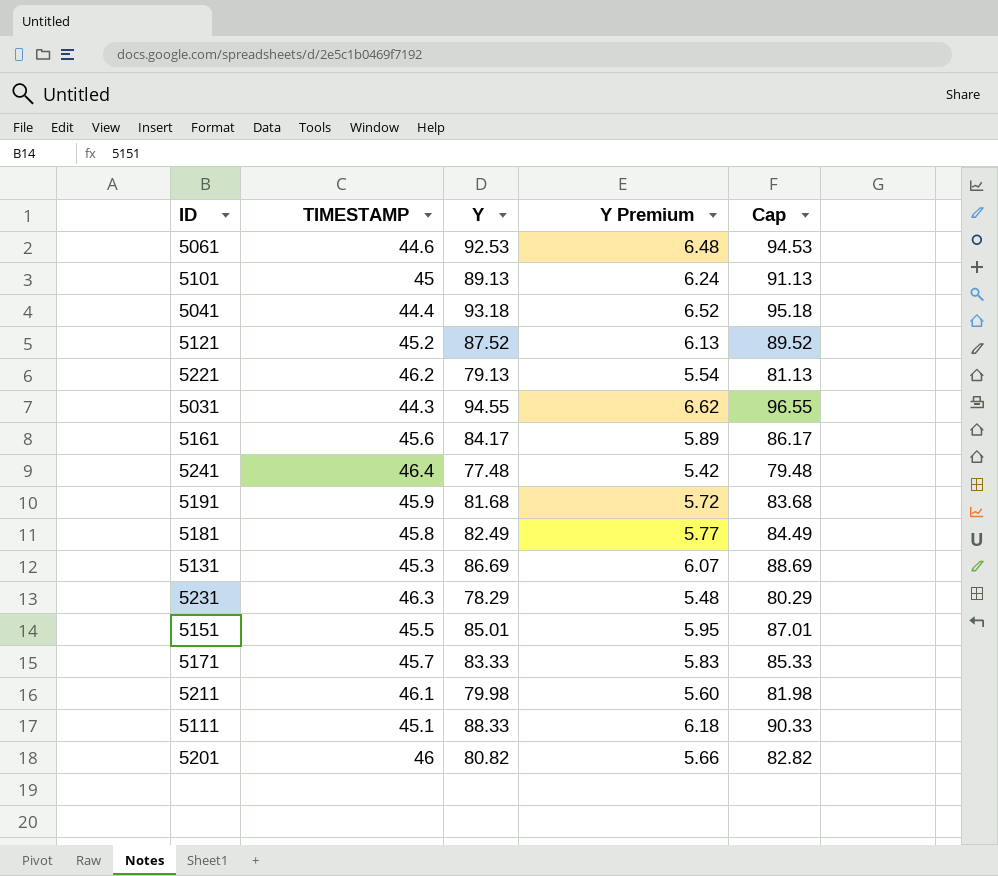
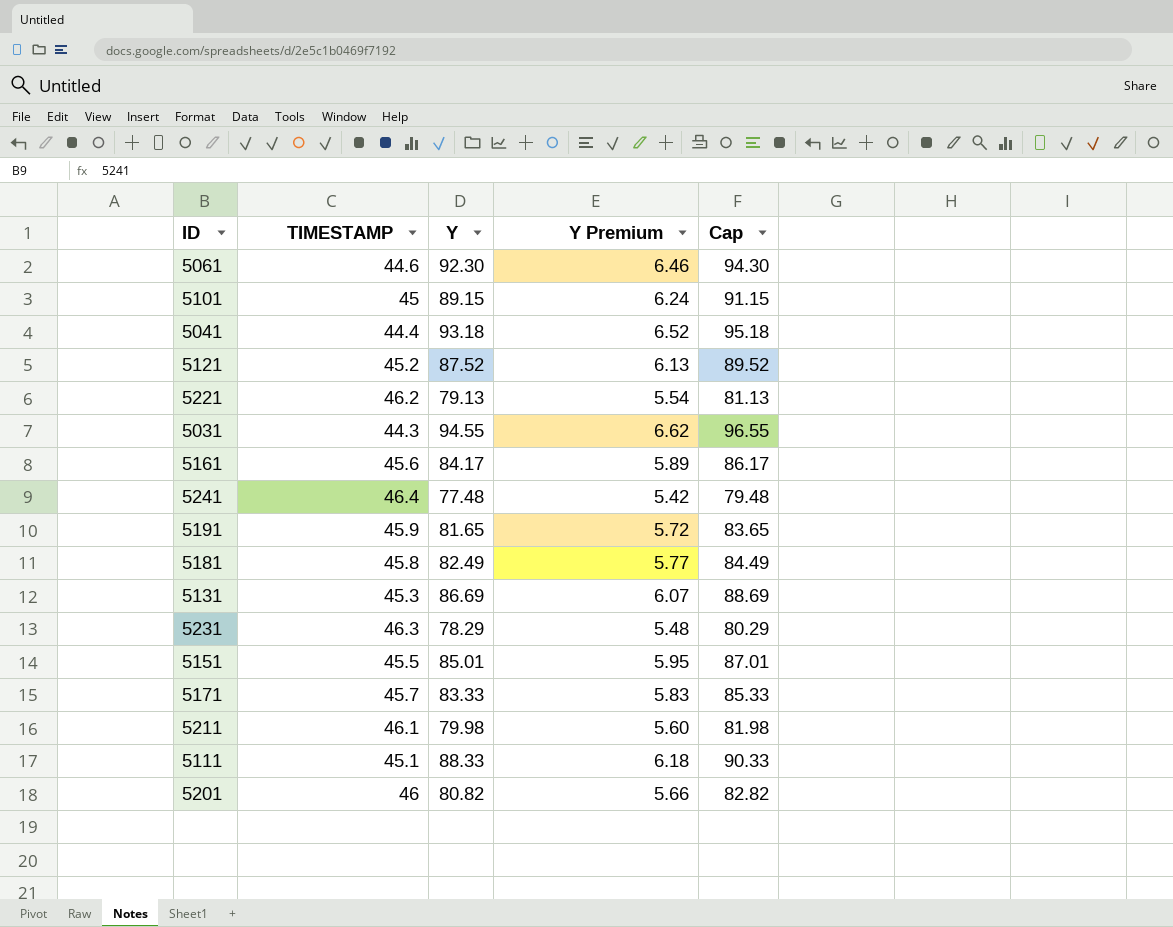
5061 | Y: 92.53 -> 92.30
5061 | Y Premium: 6.48 -> 6.46
5061 | Cap: 94.53 -> 94.30
5101 | Y: 89.13 -> 89.15
5101 | Cap: 91.13 -> 91.15
5191 | Y: 81.68 -> 81.65
5191 | Cap: 83.68 -> 83.65

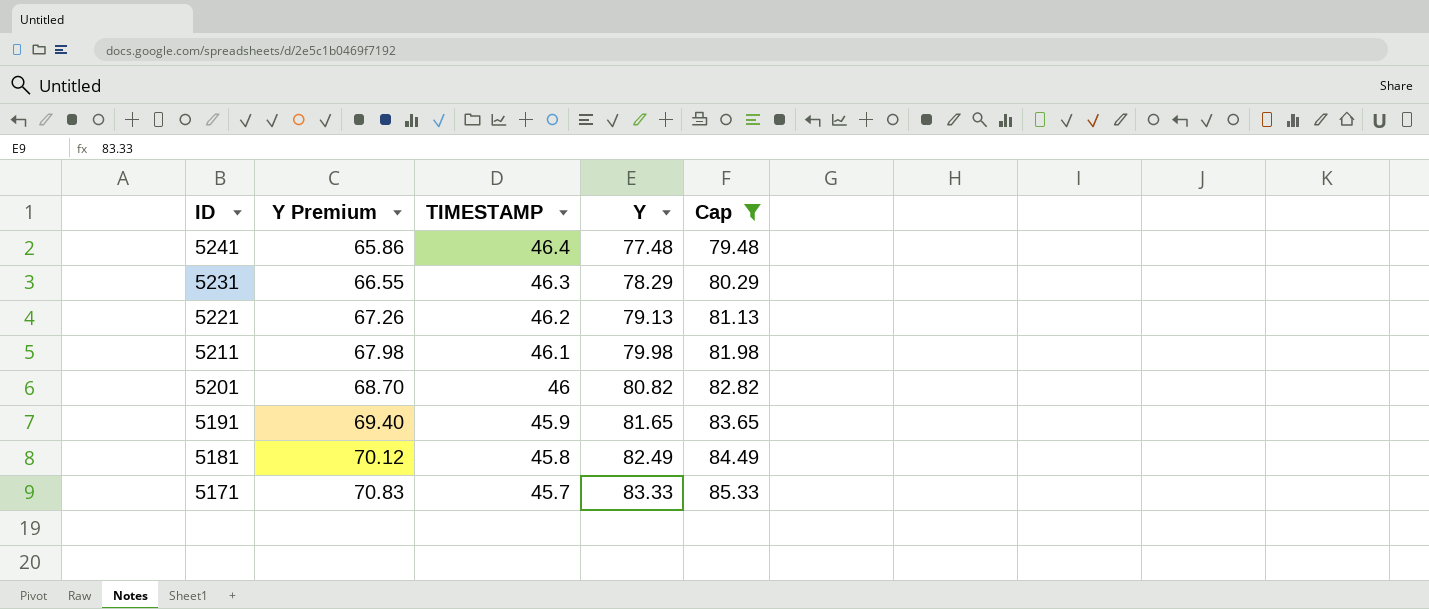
filter: none -> Cap <= 85.33
row order: none -> ID descending
column Y Premium | formula: [Y] * 0.07 -> [Y] * 0.85
column Y Premium | position: 4 -> 2

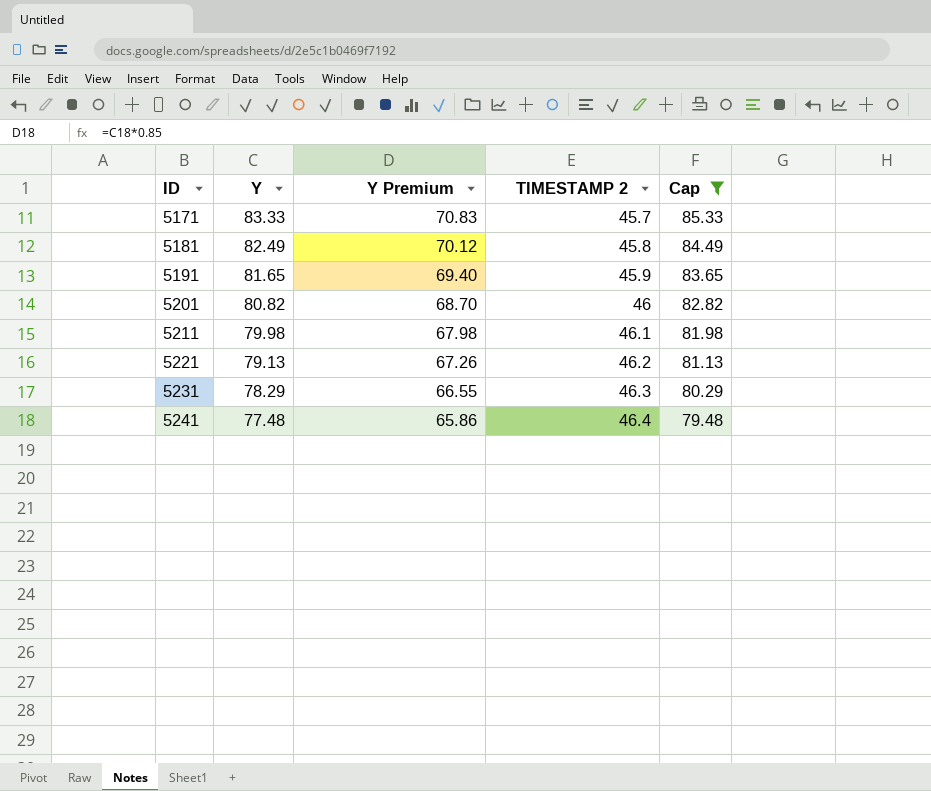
row order: ID descending -> ID ascending
column Y | position: 4 -> 2
column name: TIMESTAMP -> TIMESTAMP 2

